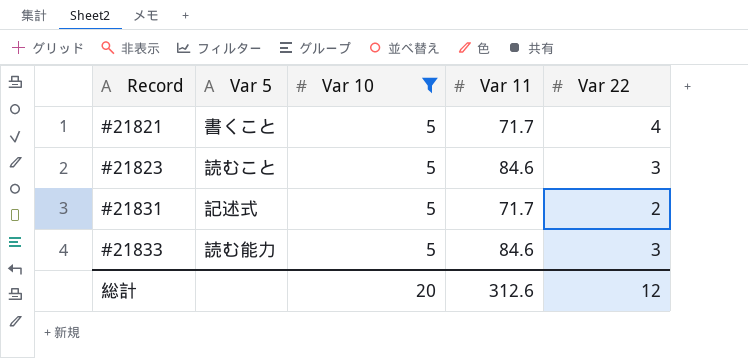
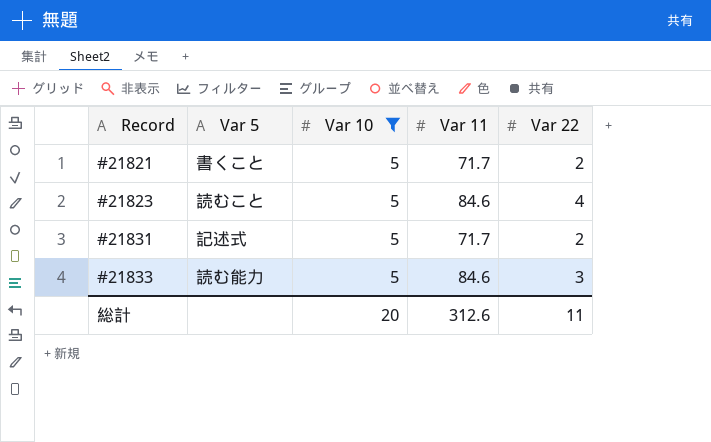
#21821 | Var 22: 4 -> 2
#21823 | Var 22: 3 -> 4
総計 | Var 22: 12 -> 11

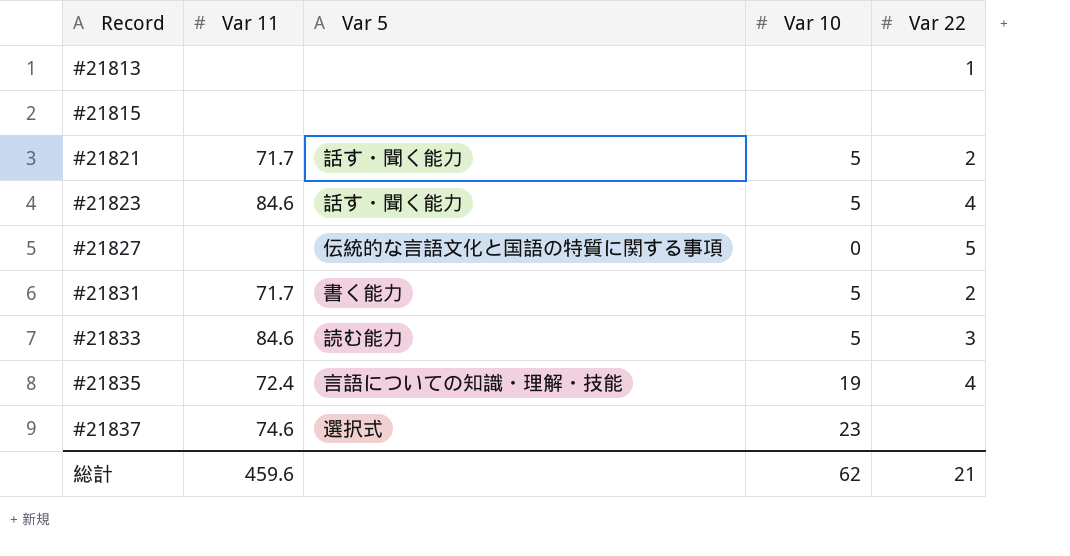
filter: Var 10 = 5 -> none
column Var 11 | position: 4 -> 2
#21821 | Var 5: 書くこと -> 話す・聞く能力
#21823 | Var 5: 読むこと -> 話す・聞く能力
#21831 | Var 5: 記述式 -> 書く能力
総計 | Var 11: 312.6 -> 459.6
総計 | Var 10: 20 -> 62
総計 | Var 22: 11 -> 21

